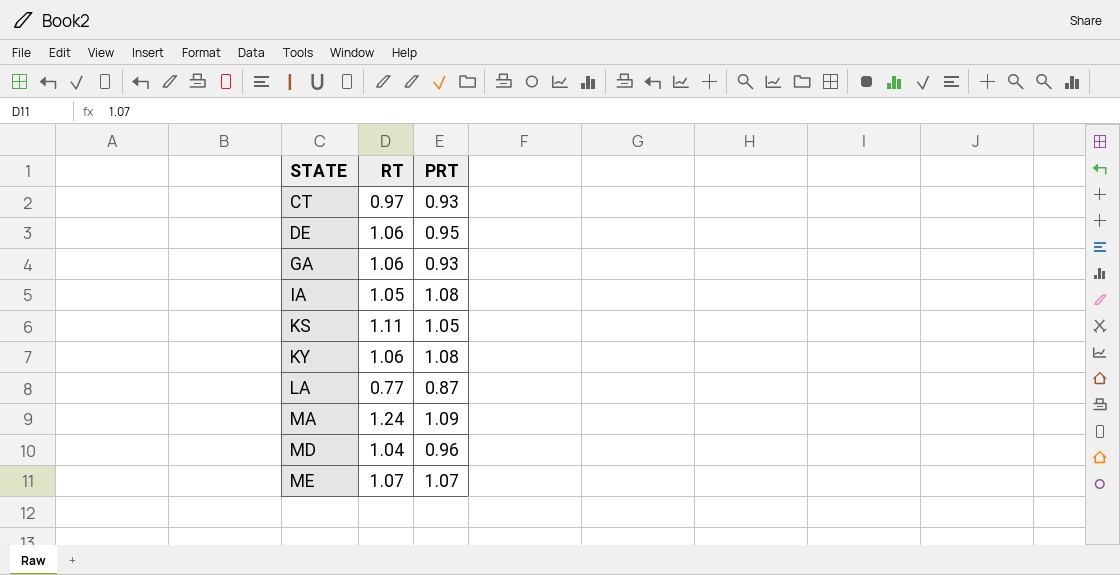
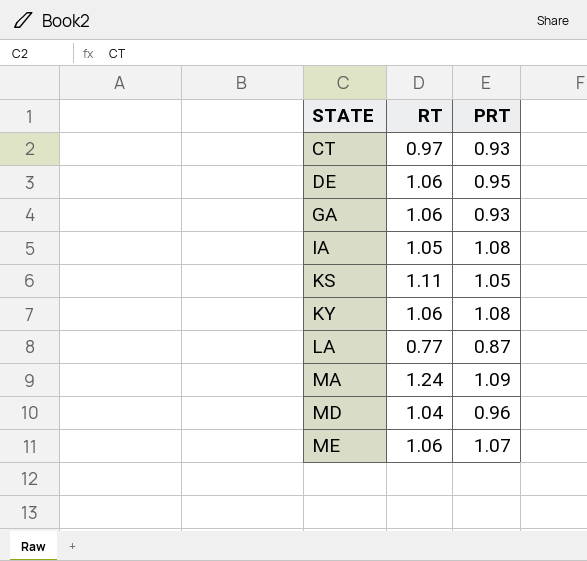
ME | RT: 1.07 -> 1.06

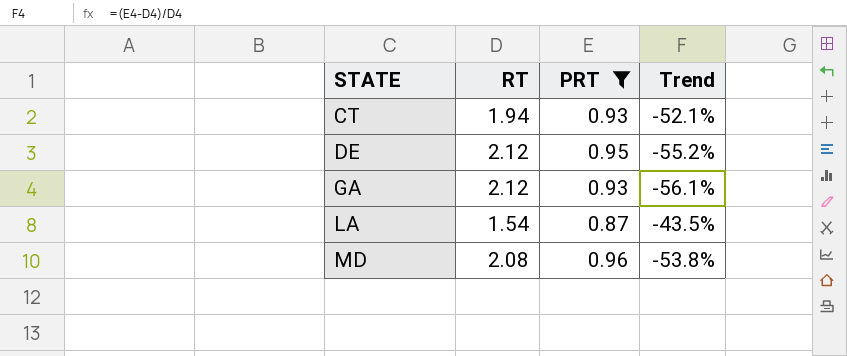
filter: none -> PRT <= 0.96
column Trend | formula: none -> ([PRT] - [RT]) / [RT]
CT | RT: 0.97 -> 1.94
DE | RT: 1.06 -> 2.12
GA | RT: 1.06 -> 2.12
LA | RT: 0.77 -> 1.54
MD | RT: 1.04 -> 2.08

